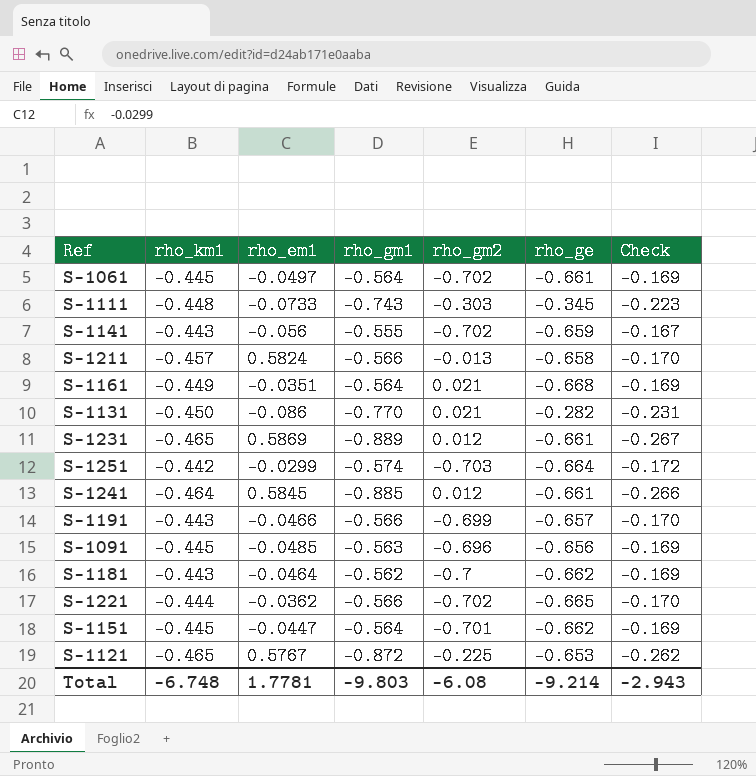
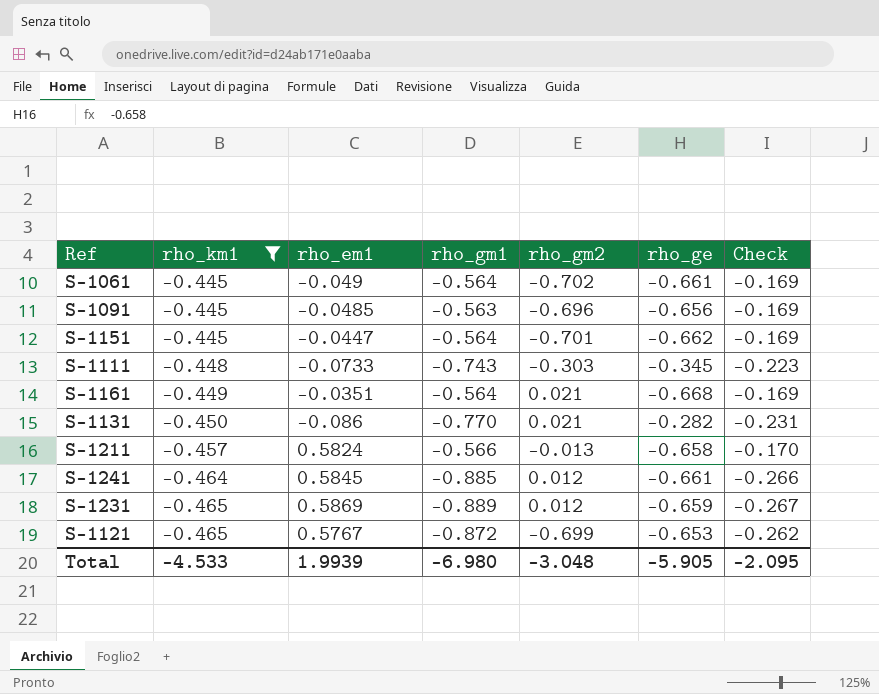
filter: none -> rho_km1 <= -0.445
row order: none -> rho_km1 descending
S-1061 | rho_em1: -0.0497 -> -0.049
S-1231 | rho_ge: -0.661 -> -0.659
S-1121 | rho_gm2: -0.225 -> -0.699
Total | rho_km1: -6.748 -> -4.533
Total | rho_em1: 1.7781 -> 1.9939
Total | rho_gm1: -9.803 -> -6.980
Total | rho_gm2: -6.08 -> -3.048
Total | rho_ge: -9.214 -> -5.905
Total | Check: -2.943 -> -2.095

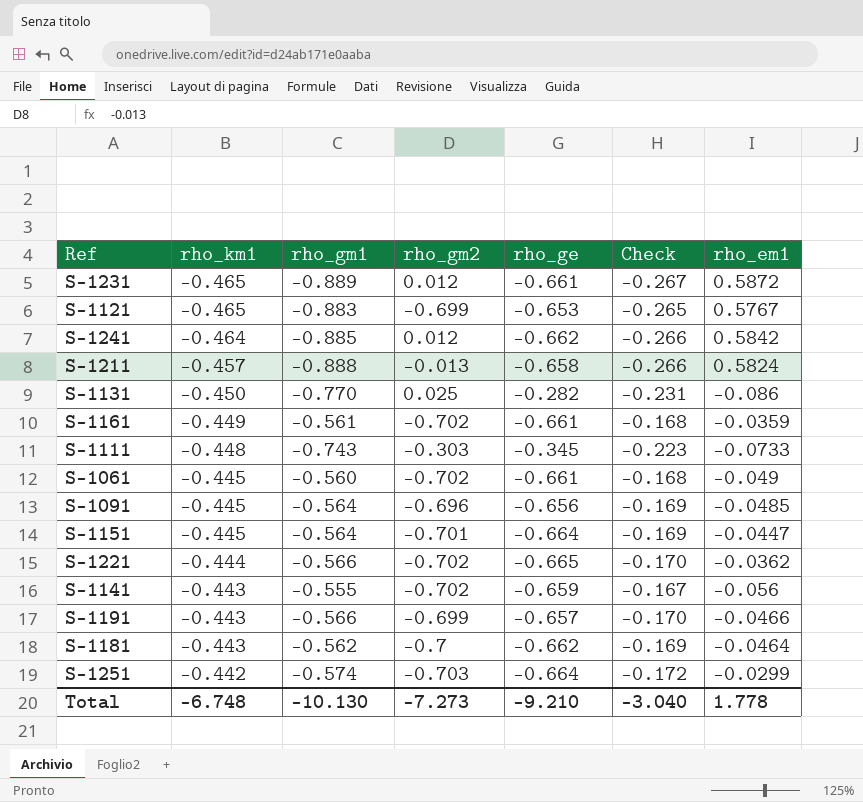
filter: rho_km1 <= -0.445 -> none
row order: rho_km1 descending -> rho_km1 ascending
column rho_em1 | position: 3 -> 7
S-1231 | rho_ge: -0.659 -> -0.661
S-1231 | rho_em1: 0.5869 -> 0.5872
S-1121 | rho_gm1: -0.872 -> -0.883
S-1121 | Check: -0.262 -> -0.265
S-1241 | rho_ge: -0.661 -> -0.662
S-1241 | rho_em1: 0.5845 -> 0.5842
S-1211 | rho_gm1: -0.566 -> -0.888
S-1211 | Check: -0.170 -> -0.266
S-1131 | rho_gm2: 0.021 -> 0.025
S-1161 | rho_gm1: -0.564 -> -0.561
S-1161 | rho_gm2: 0.021 -> -0.702
S-1161 | rho_ge: -0.668 -> -0.661
S-1161 | Check: -0.169 -> -0.168
S-1161 | rho_em1: -0.0351 -> -0.0359
S-1061 | rho_gm1: -0.564 -> -0.560
S-1061 | Check: -0.169 -> -0.168
S-1091 | rho_gm1: -0.563 -> -0.564
S-1151 | rho_ge: -0.662 -> -0.664
Total | rho_km1: -4.533 -> -6.748
Total | rho_gm1: -6.980 -> -10.130
Total | rho_gm2: -3.048 -> -7.273
Total | rho_ge: -5.905 -> -9.210
Total | Check: -2.095 -> -3.040
Total | rho_em1: 1.9939 -> 1.778

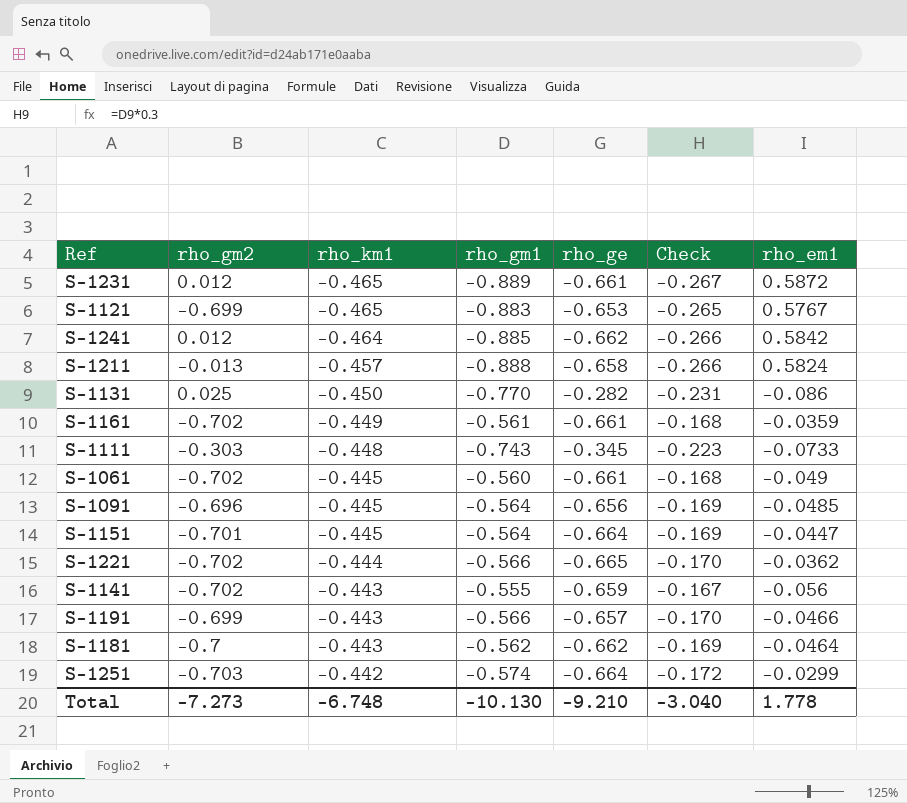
column rho_gm2 | position: 4 -> 2

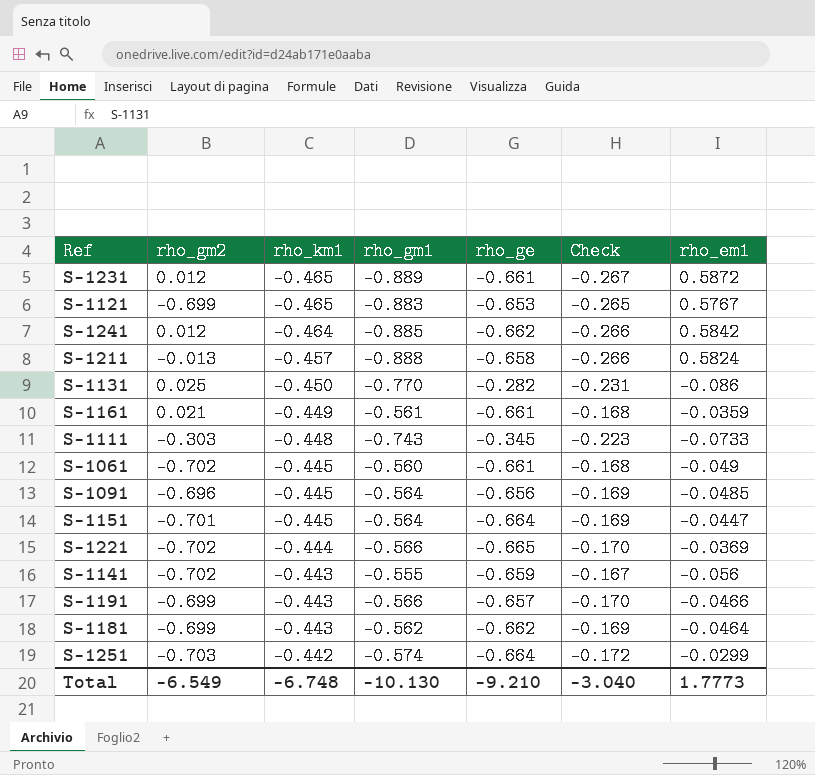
S-1161 | rho_gm2: -0.702 -> 0.021
S-1221 | rho_em1: -0.0362 -> -0.0369
S-1181 | rho_gm2: -0.7 -> -0.699
Total | rho_gm2: -7.273 -> -6.549
Total | rho_em1: 1.778 -> 1.7773

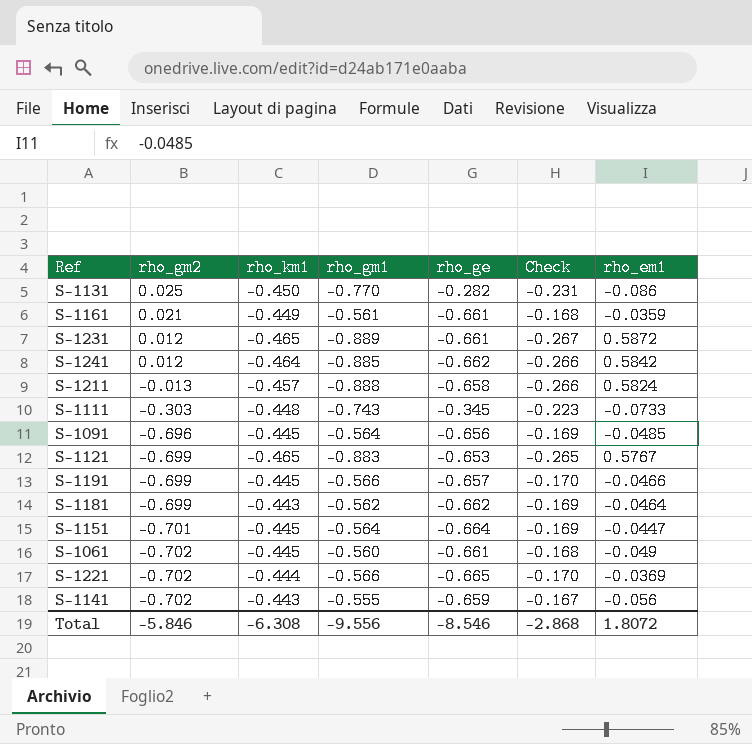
row order: rho_km1 ascending -> rho_gm2 descending
row S-1251: -0.703 | -0.442 | -0.574 | -0.664 | -0.172 | -0.0299 -> none
S-1191 | rho_km1: -0.443 -> -0.445
Total | rho_gm2: -6.549 -> -5.846
Total | rho_km1: -6.748 -> -6.308
Total | rho_gm1: -10.130 -> -9.556
Total | rho_ge: -9.210 -> -8.546
Total | Check: -3.040 -> -2.868
Total | rho_em1: 1.7773 -> 1.8072

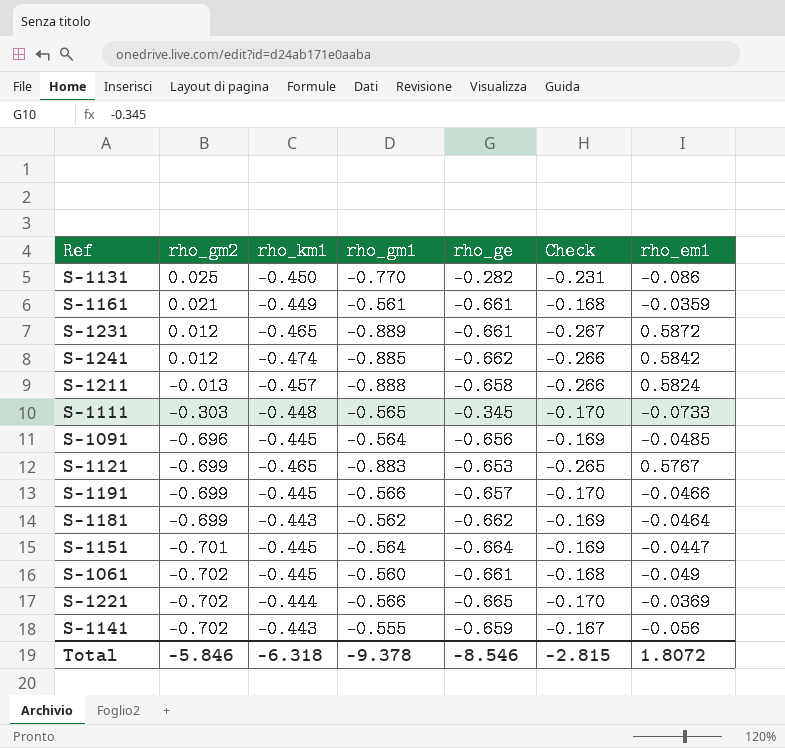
S-1241 | rho_km1: -0.464 -> -0.474
S-1111 | rho_gm1: -0.743 -> -0.565
S-1111 | Check: -0.223 -> -0.170
Total | rho_km1: -6.308 -> -6.318
Total | rho_gm1: -9.556 -> -9.378
Total | Check: -2.868 -> -2.815

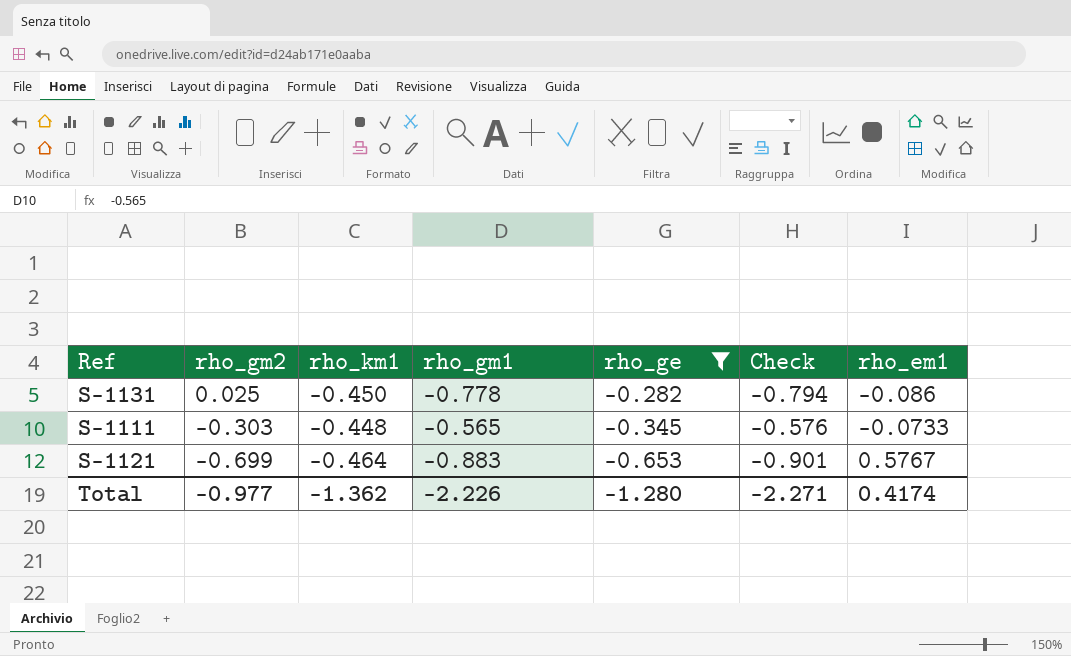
filter: none -> rho_ge >= -0.653
column Check | formula: [rho_gm1] * 0.3 -> [rho_gm1] * 1.02
S-1131 | rho_gm1: -0.770 -> -0.778
S-1121 | rho_km1: -0.465 -> -0.464
Total | rho_gm2: -5.846 -> -0.977
Total | rho_km1: -6.318 -> -1.362
Total | rho_gm1: -9.378 -> -2.226
Total | rho_ge: -8.546 -> -1.280
Total | Check: -2.815 -> -2.271
Total | rho_em1: 1.8072 -> 0.4174

